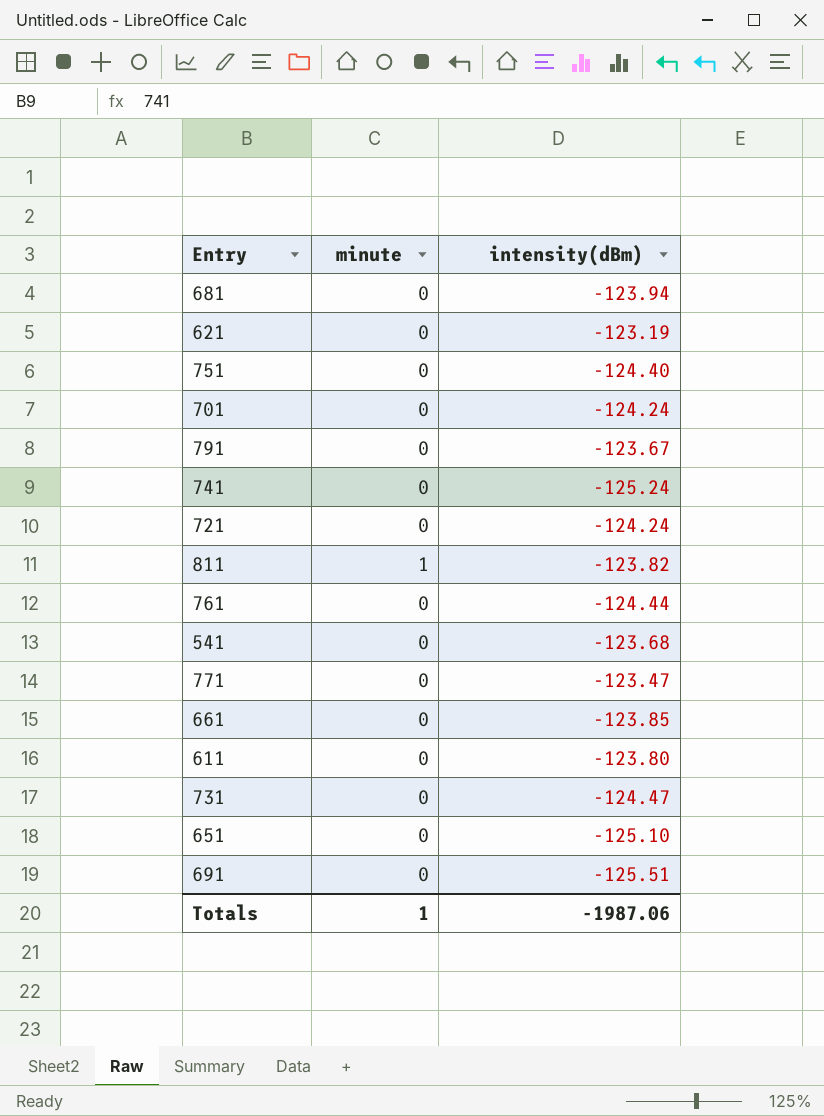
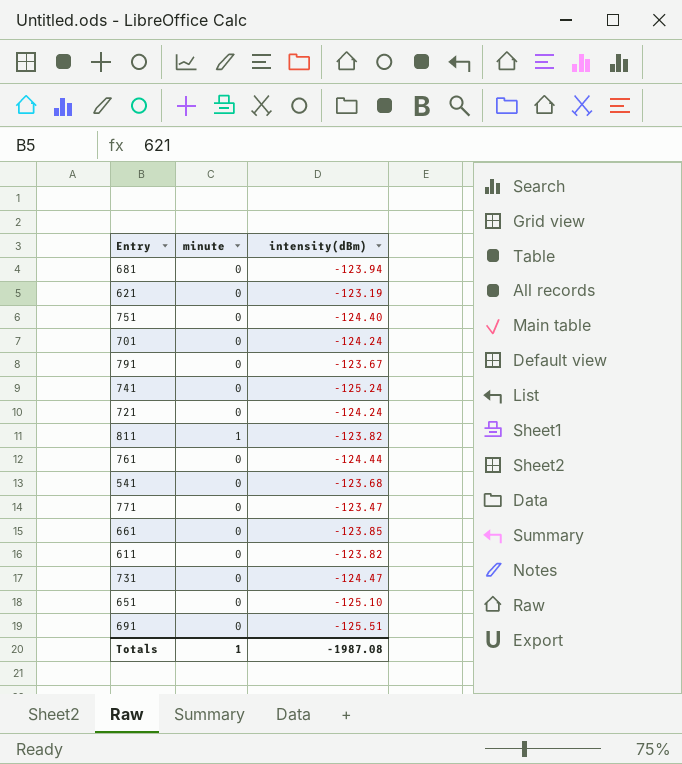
611 | intensity(dBm): -123.80 -> -123.82
Totals | intensity(dBm): -1987.06 -> -1987.08

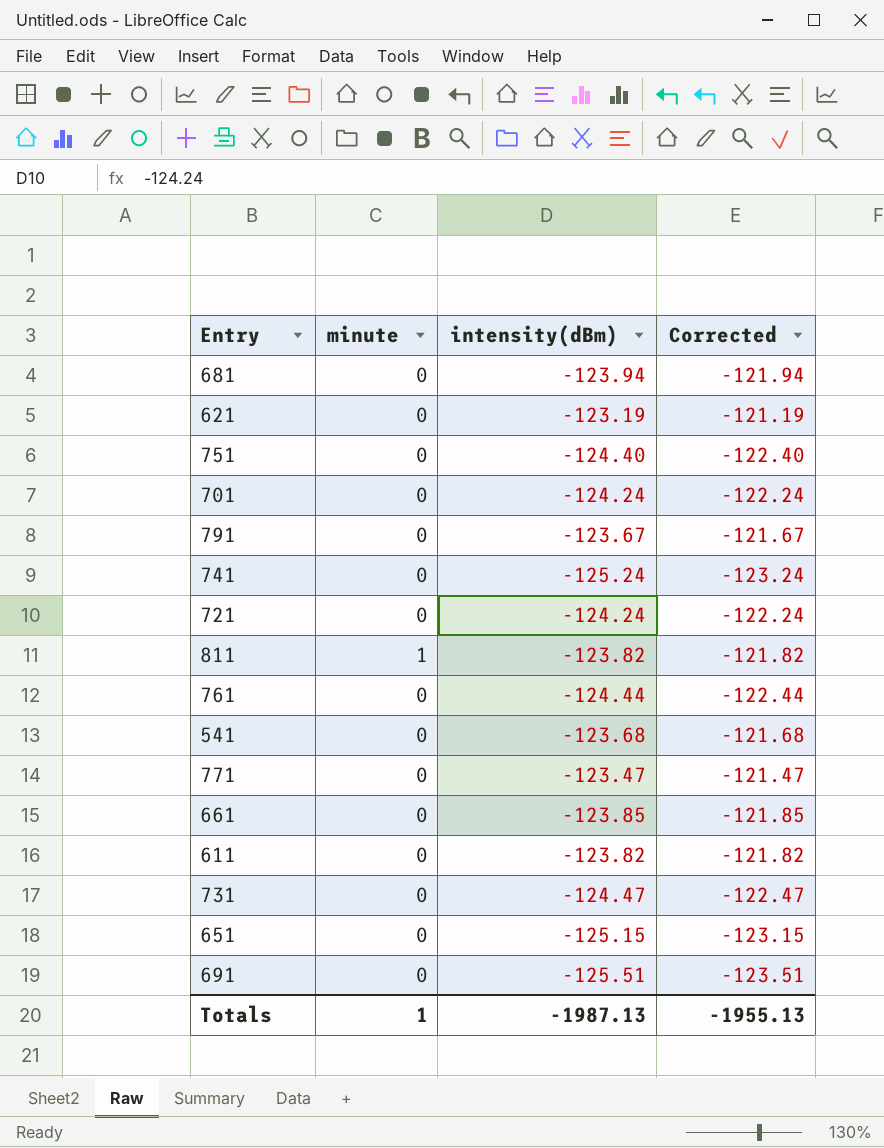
column Corrected | formula: none -> [intensity(dBm)] + 2
651 | intensity(dBm): -125.10 -> -125.15
Totals | intensity(dBm): -1987.08 -> -1987.13

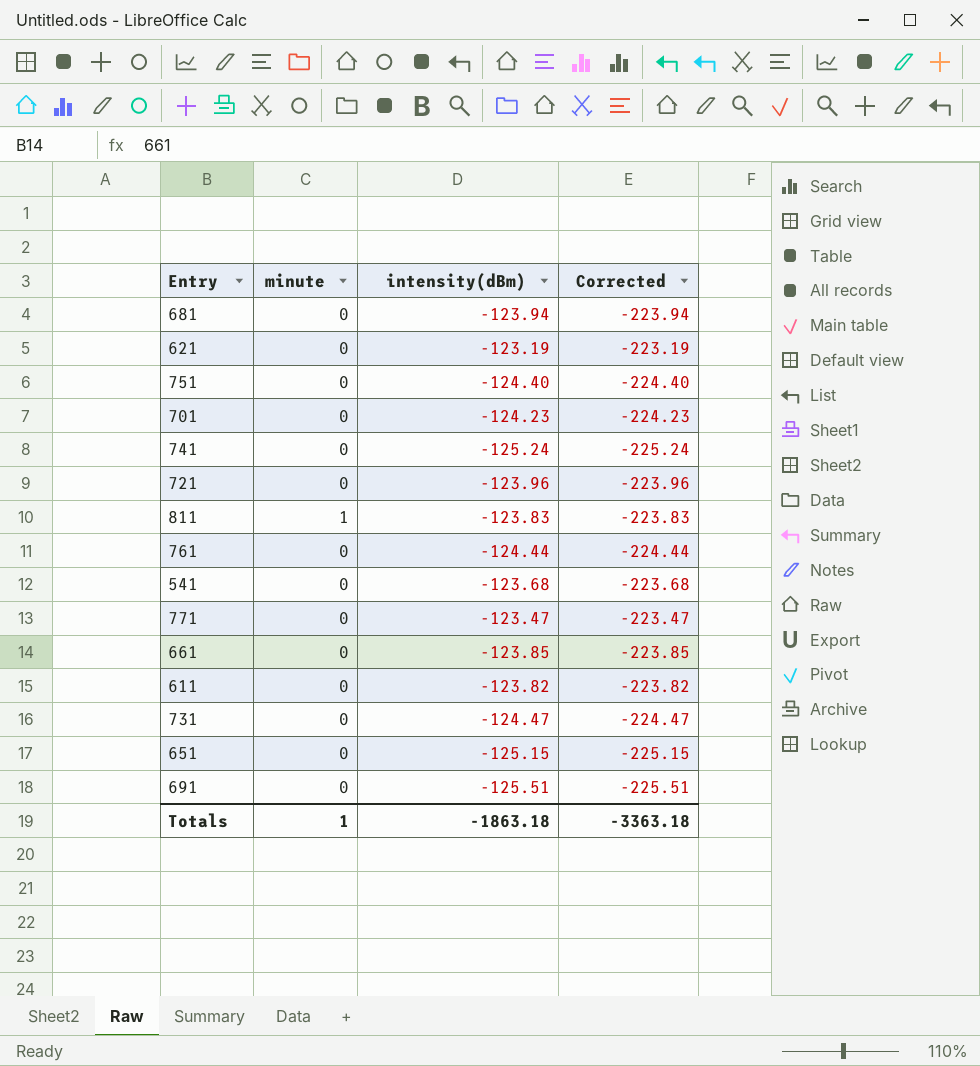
column Corrected | formula: [intensity(dBm)] + 2 -> [intensity(dBm)] - 100
row 791: 0 | -123.67 | -121.67 -> none
701 | intensity(dBm): -124.24 -> -124.23
721 | intensity(dBm): -124.24 -> -123.96
811 | intensity(dBm): -123.82 -> -123.83
Totals | intensity(dBm): -1987.13 -> -1863.18
Totals | Corrected: -1955.13 -> -3363.18

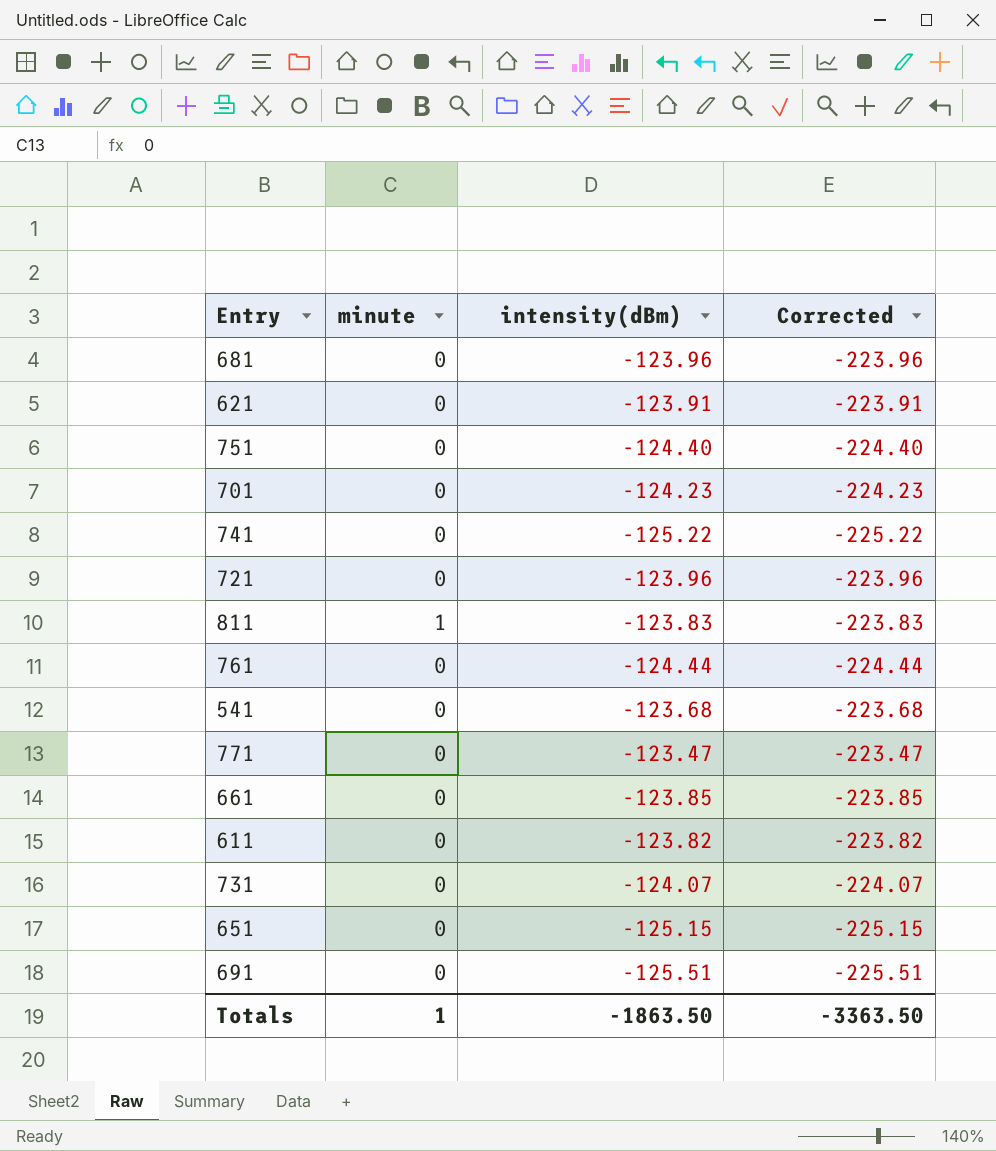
681 | intensity(dBm): -123.94 -> -123.96
681 | Corrected: -223.94 -> -223.96
621 | intensity(dBm): -123.19 -> -123.91
621 | Corrected: -223.19 -> -223.91
741 | intensity(dBm): -125.24 -> -125.22
741 | Corrected: -225.24 -> -225.22
731 | intensity(dBm): -124.47 -> -124.07
731 | Corrected: -224.47 -> -224.07
Totals | intensity(dBm): -1863.18 -> -1863.50
Totals | Corrected: -3363.18 -> -3363.50

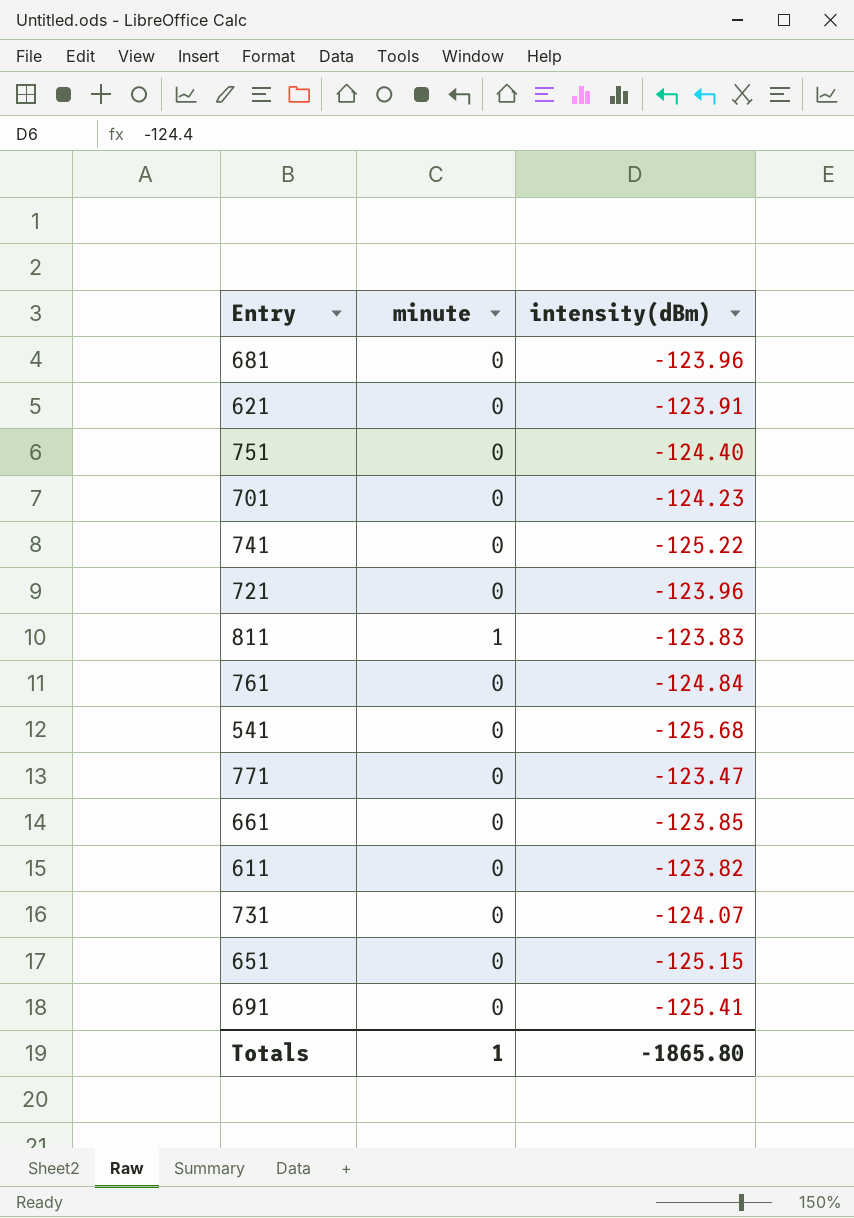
column Corrected | formula: [intensity(dBm)] - 100 -> none
761 | intensity(dBm): -124.44 -> -124.84
541 | intensity(dBm): -123.68 -> -125.68
691 | intensity(dBm): -125.51 -> -125.41
Totals | intensity(dBm): -1863.50 -> -1865.80

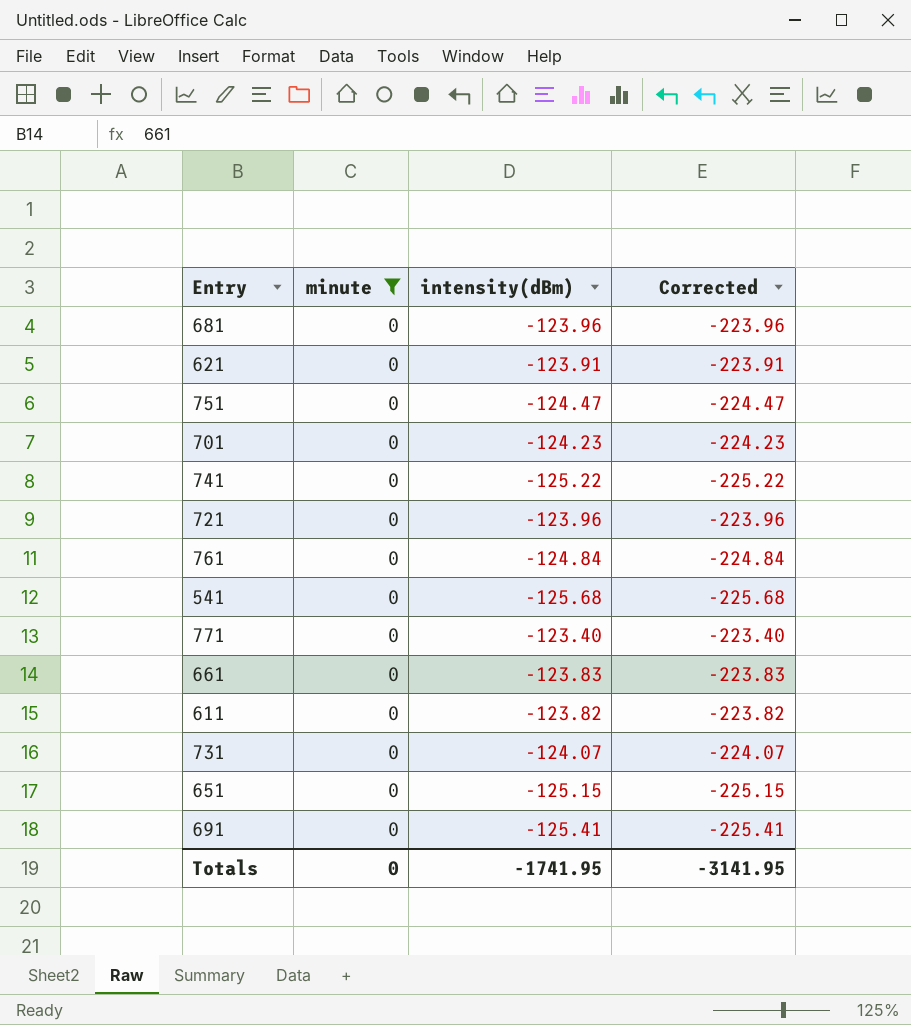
filter: none -> minute = 0
column Corrected | formula: none -> [intensity(dBm)] - 100
751 | intensity(dBm): -124.40 -> -124.47
771 | intensity(dBm): -123.47 -> -123.40
661 | intensity(dBm): -123.85 -> -123.83
Totals | minute: 1 -> 0
Totals | intensity(dBm): -1865.80 -> -1741.95

